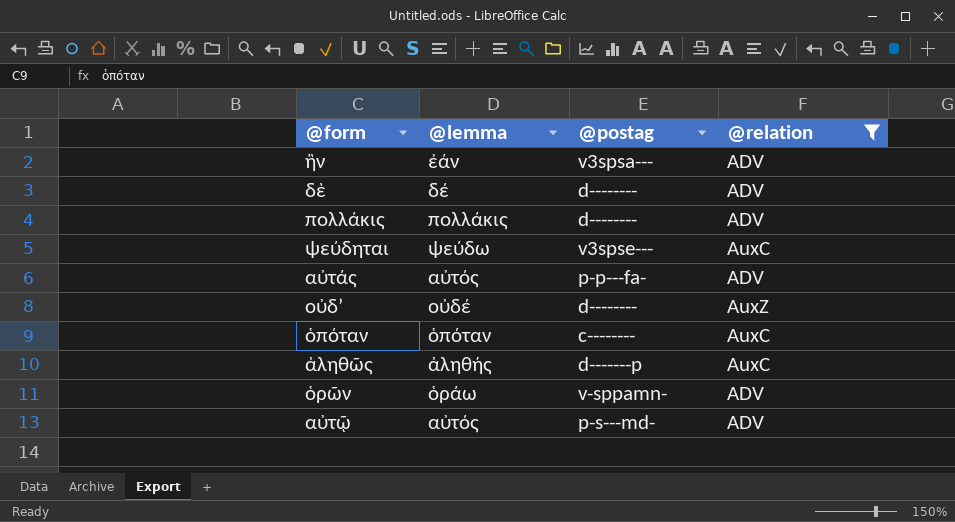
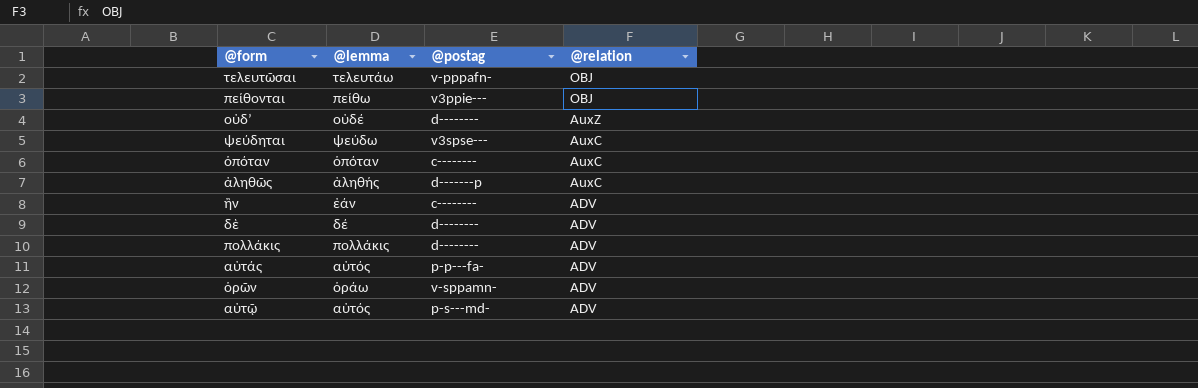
filter: @relation != OBJ -> none
row order: none -> @relation descending
ἢν | @postag: v3spsa--- -> c--------

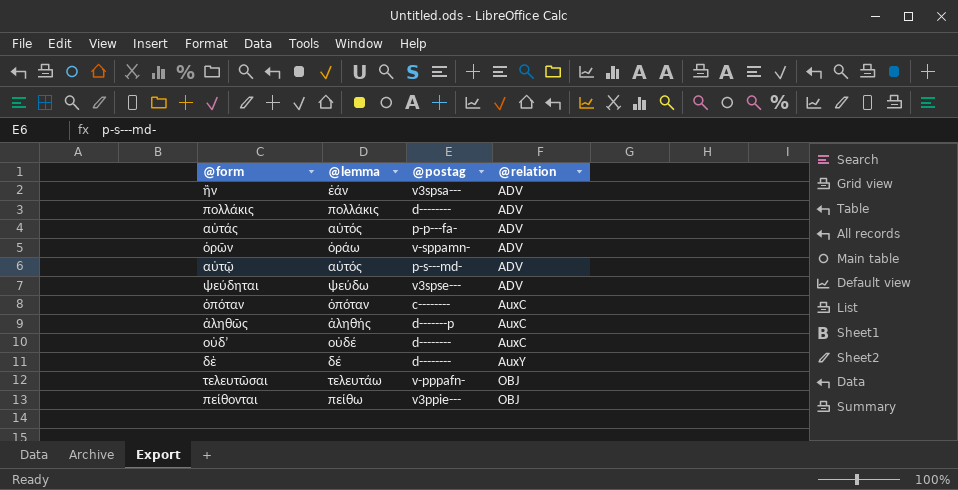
row order: @relation descending -> @relation ascending
ἢν | @postag: c-------- -> v3spsa---
ψεύδηται | @relation: AuxC -> ADV
οὐδʼ | @relation: AuxZ -> AuxC
δὲ | @relation: ADV -> AuxY

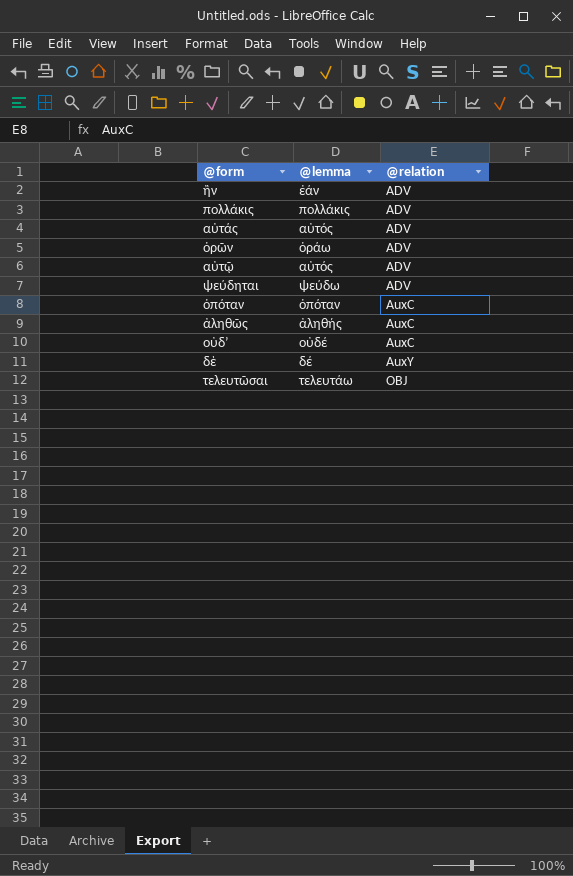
column @postag | position: 3 -> none
row πείθονται: πείθω | v3ppie--- | OBJ -> none

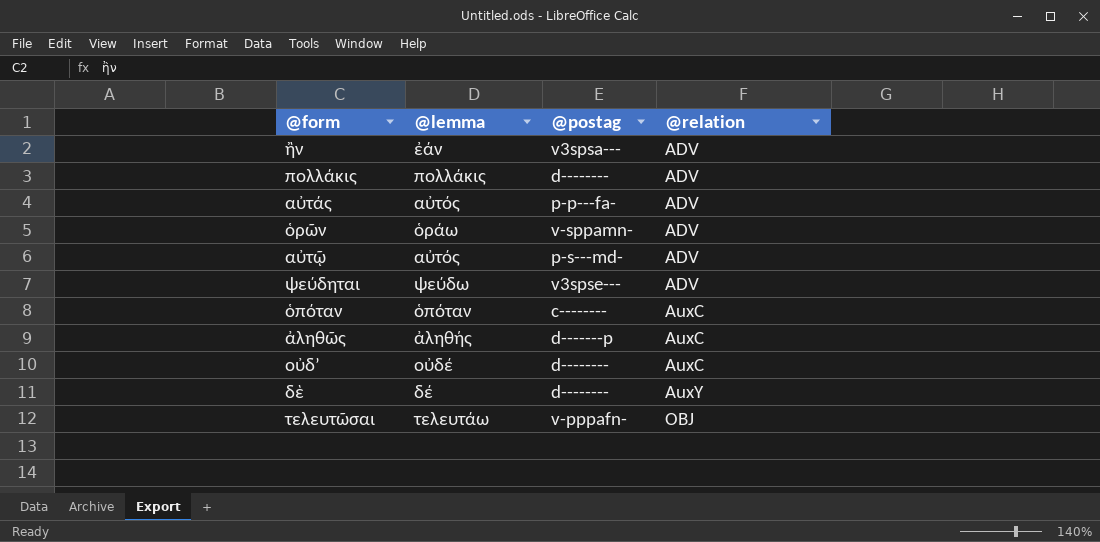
column @postag | position: none -> 3

